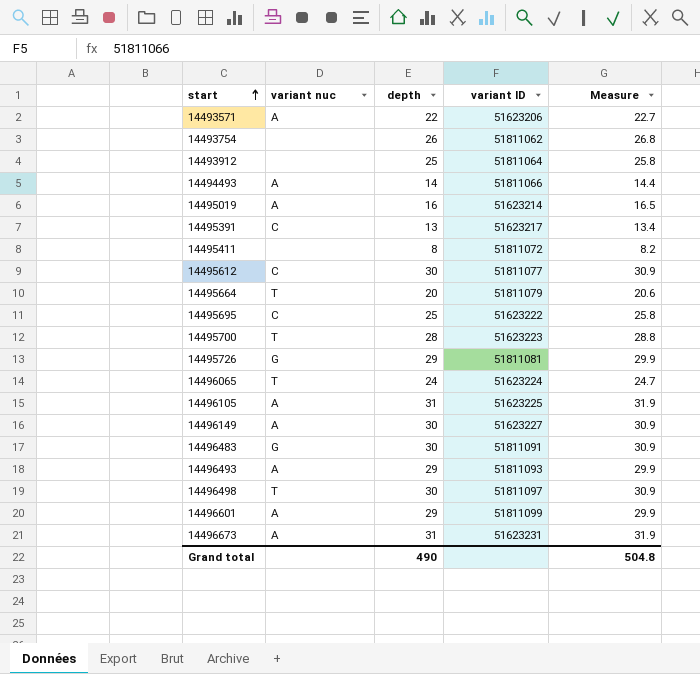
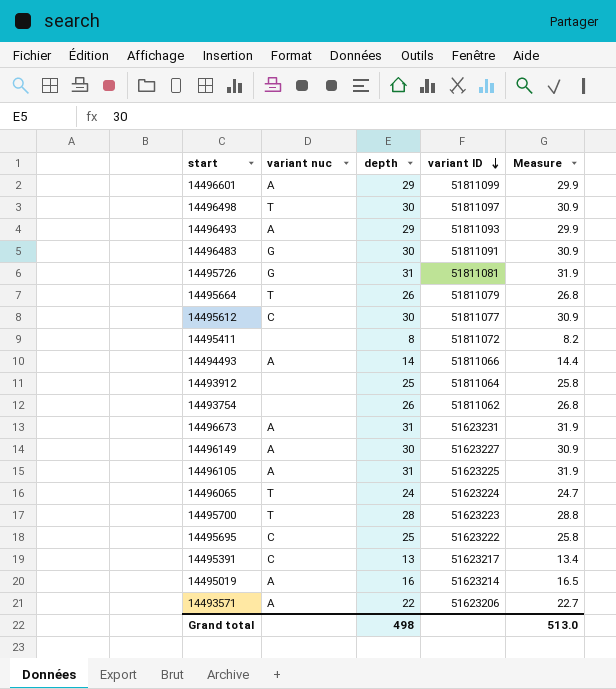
row order: start ascending -> variant ID descending
14495726 | depth: 29 -> 31
14495726 | Measure: 29.9 -> 31.9
14495664 | depth: 20 -> 26
14495664 | Measure: 20.6 -> 26.8
Grand total | depth: 490 -> 498
Grand total | Measure: 504.8 -> 513.0

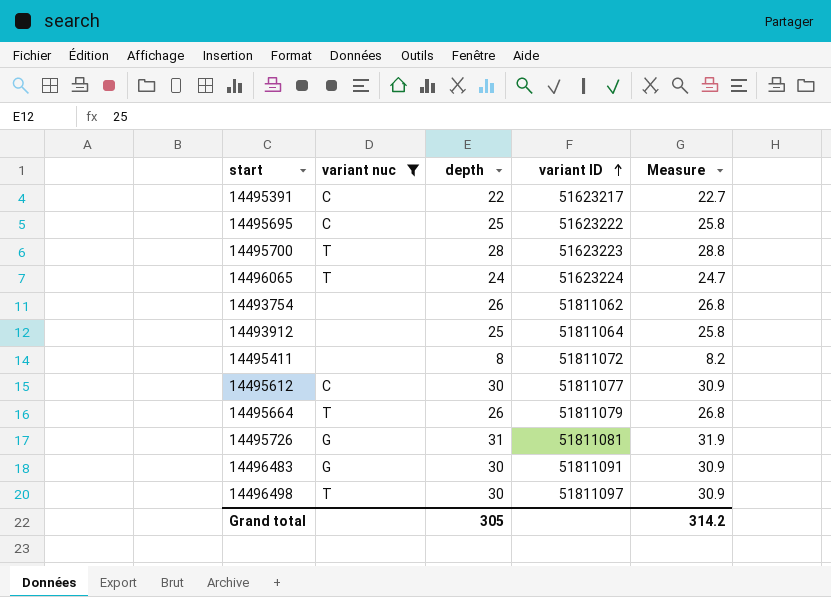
filter: none -> variant nuc != A
row order: variant ID descending -> variant ID ascending
14495391 | depth: 13 -> 22
14495391 | Measure: 13.4 -> 22.7
Grand total | depth: 498 -> 305
Grand total | Measure: 513.0 -> 314.2

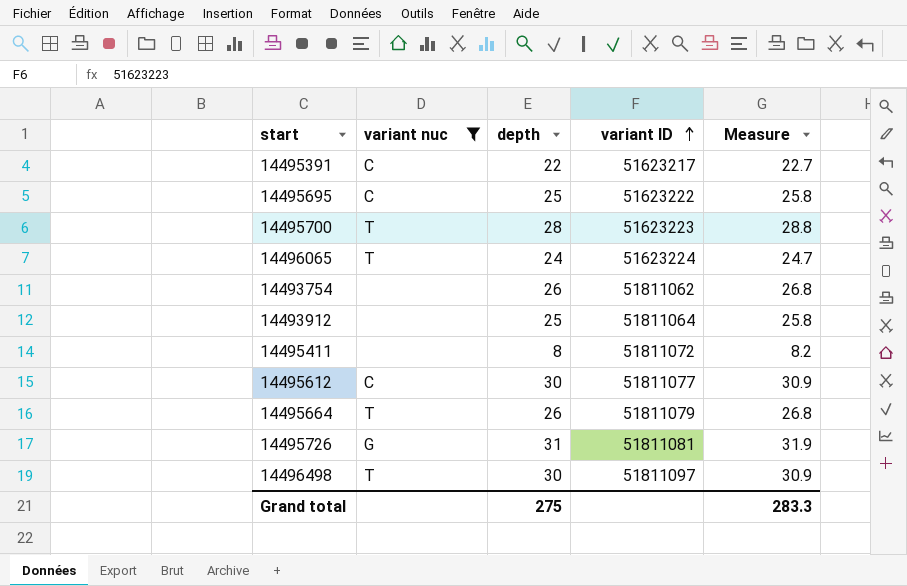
row 14496483: G | 30 | 51811091 | 30.9 -> none
Grand total | depth: 305 -> 275
Grand total | Measure: 314.2 -> 283.3

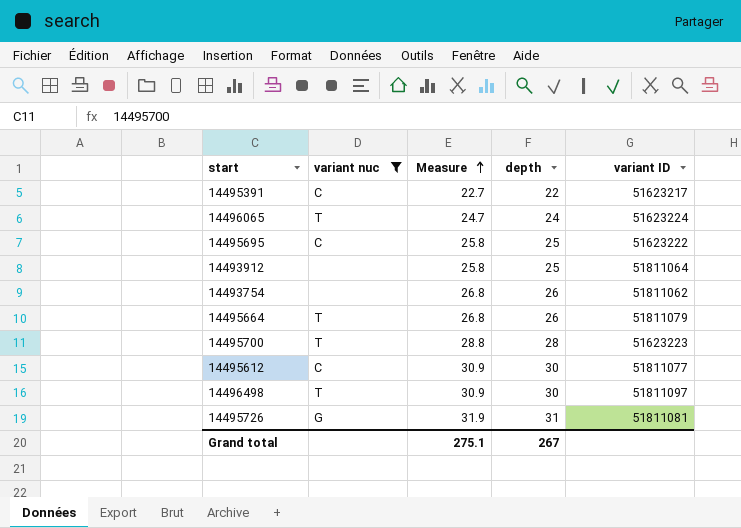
row order: variant ID ascending -> Measure ascending
column Measure | position: 5 -> 3
row 14495411: none | 8 | 51811072 | 8.2 -> none
Grand total | Measure: 283.3 -> 275.1
Grand total | depth: 275 -> 267

